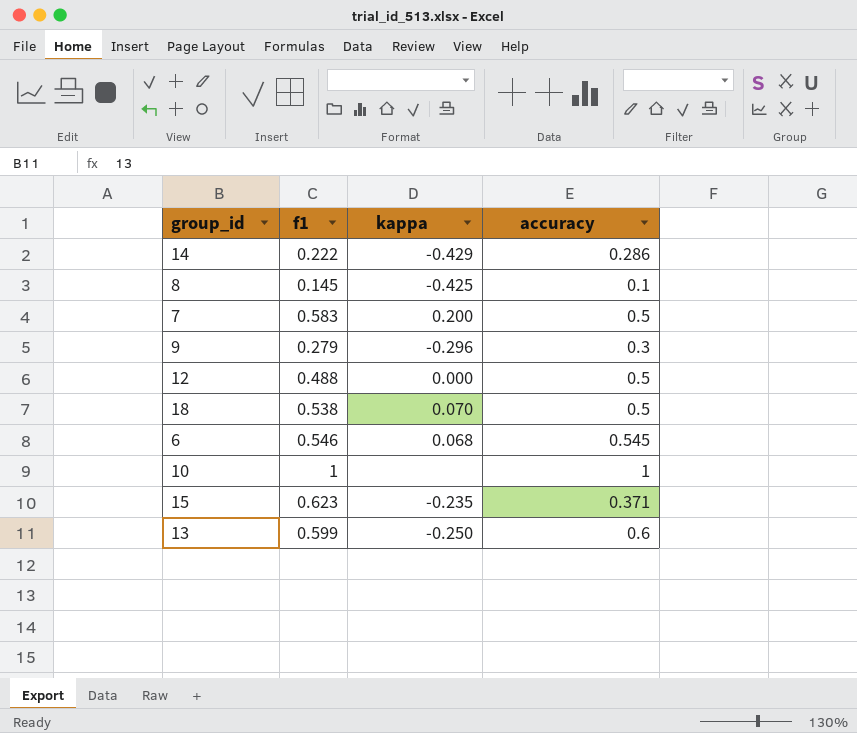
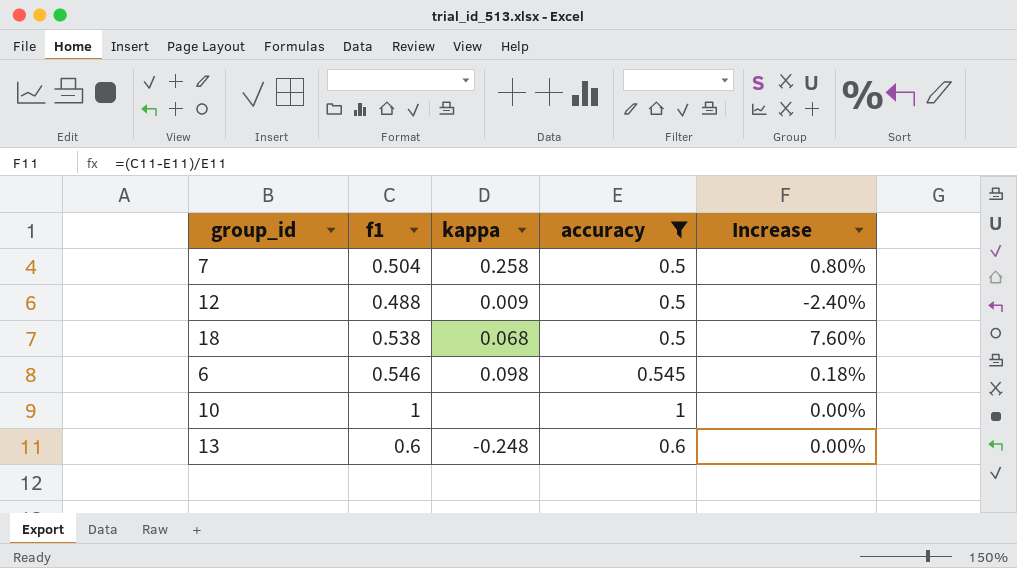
filter: none -> accuracy >= 0.5
column Increase | formula: none -> ([f1] - [accuracy]) / [accuracy]
7 | f1: 0.583 -> 0.504
7 | kappa: 0.200 -> 0.258
12 | kappa: 0.000 -> 0.009
18 | kappa: 0.070 -> 0.068
6 | kappa: 0.068 -> 0.098
13 | f1: 0.599 -> 0.6
13 | kappa: -0.250 -> -0.248

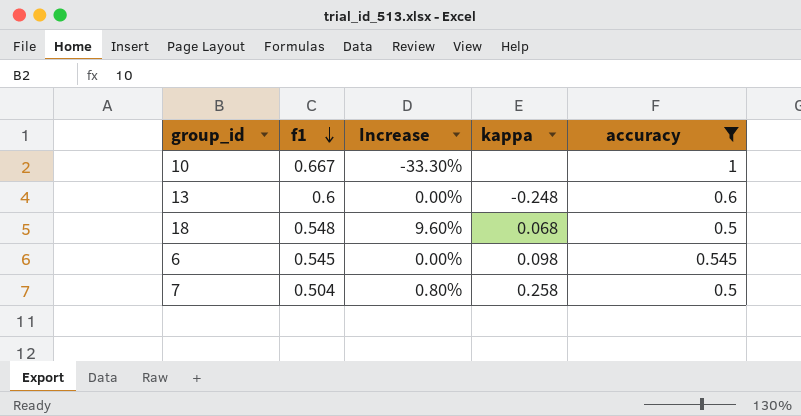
row order: none -> f1 descending
column Increase | position: 5 -> 3
row 12: 0.488 | 0.009 | 0.5 | -2.40% -> none
10 | f1: 1 -> 0.667
10 | Increase: 0.00% -> -33.30%
18 | f1: 0.538 -> 0.548
18 | Increase: 7.60% -> 9.60%
6 | f1: 0.546 -> 0.545
6 | Increase: 0.18% -> 0.00%

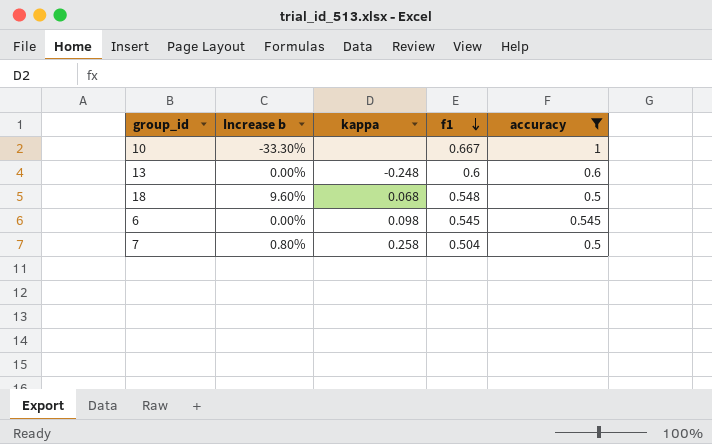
column name: Increase -> Increase b
column f1 | position: 2 -> 4

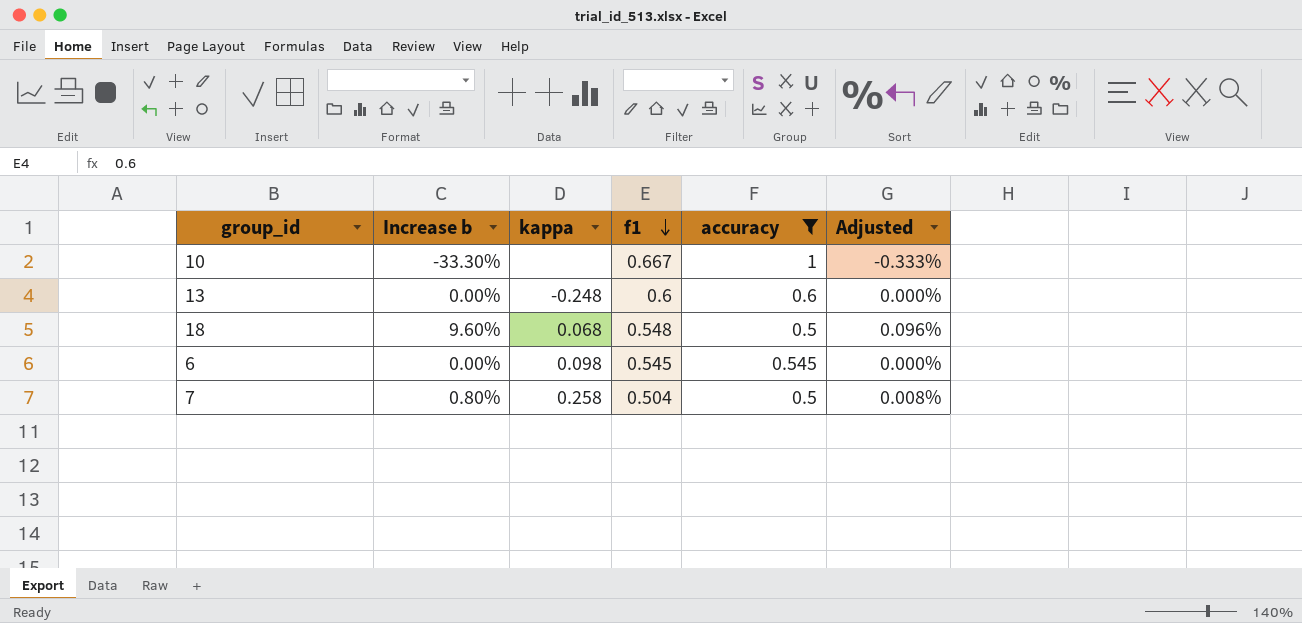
column Adjusted | formula: none -> [Increase b] * 0.01

